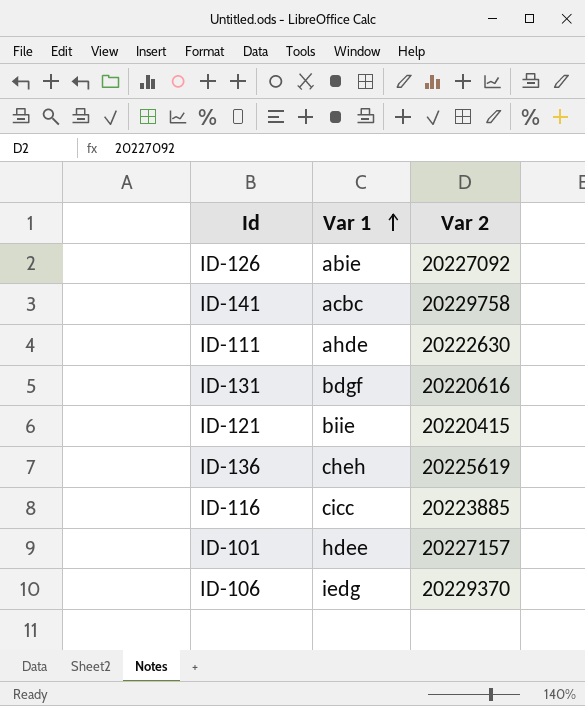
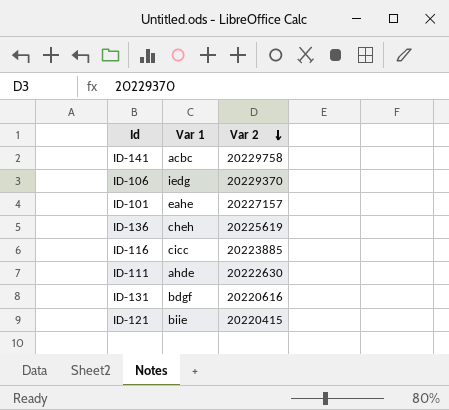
row order: Var 1 ascending -> Var 2 descending
row ID-126: abie | 20227092 -> none
ID-101 | Var 1: hdee -> eahe

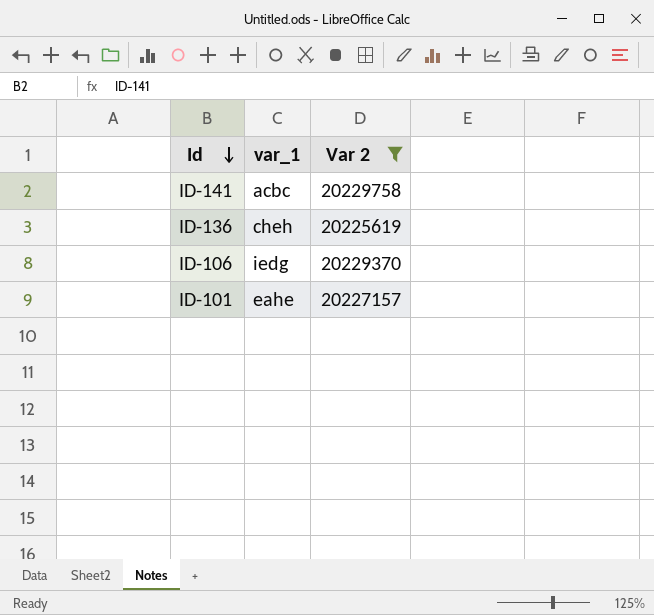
filter: none -> Var 2 >= 20225619
row order: Var 2 descending -> Id descending
column name: Var 1 -> var_1

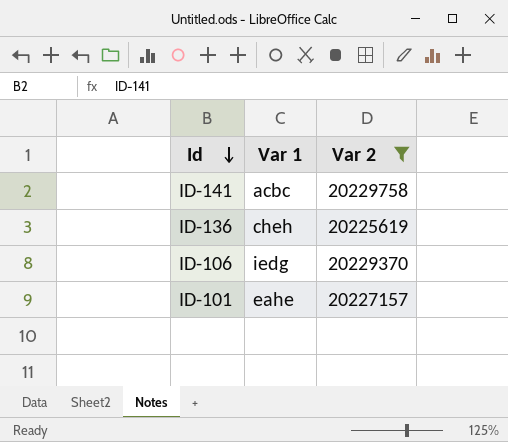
column name: var_1 -> Var 1

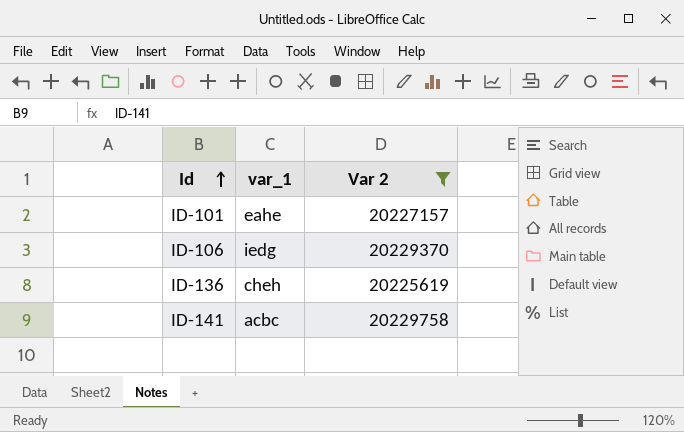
row order: Id descending -> Id ascending
column name: Var 1 -> var_1

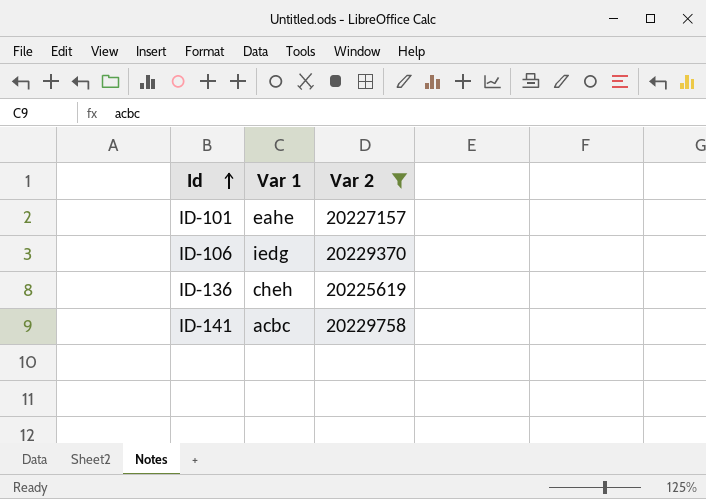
column name: var_1 -> Var 1

